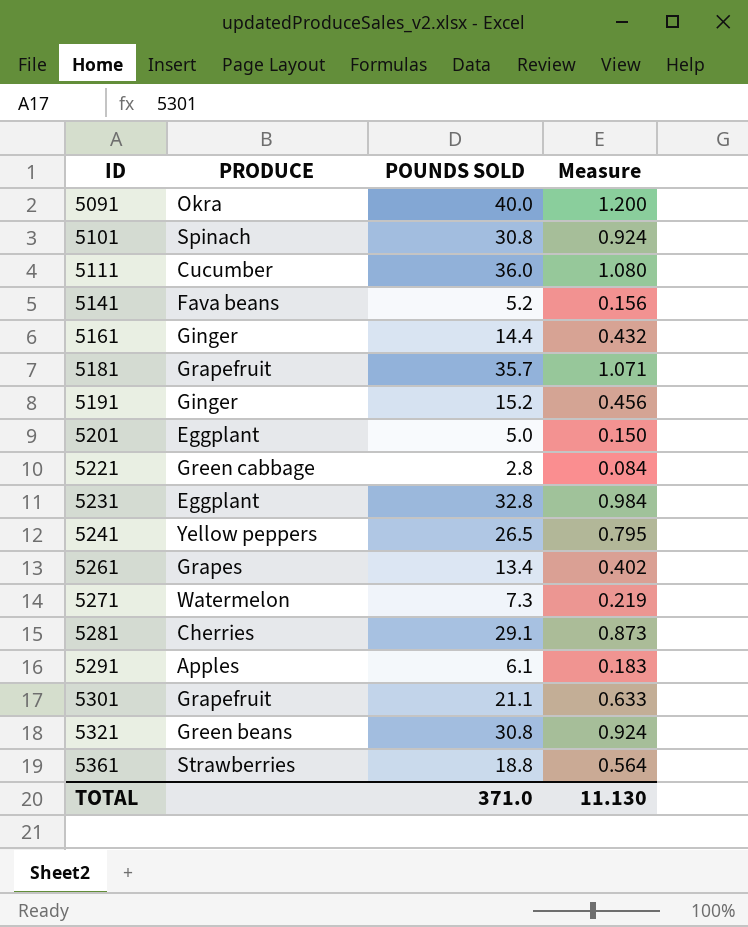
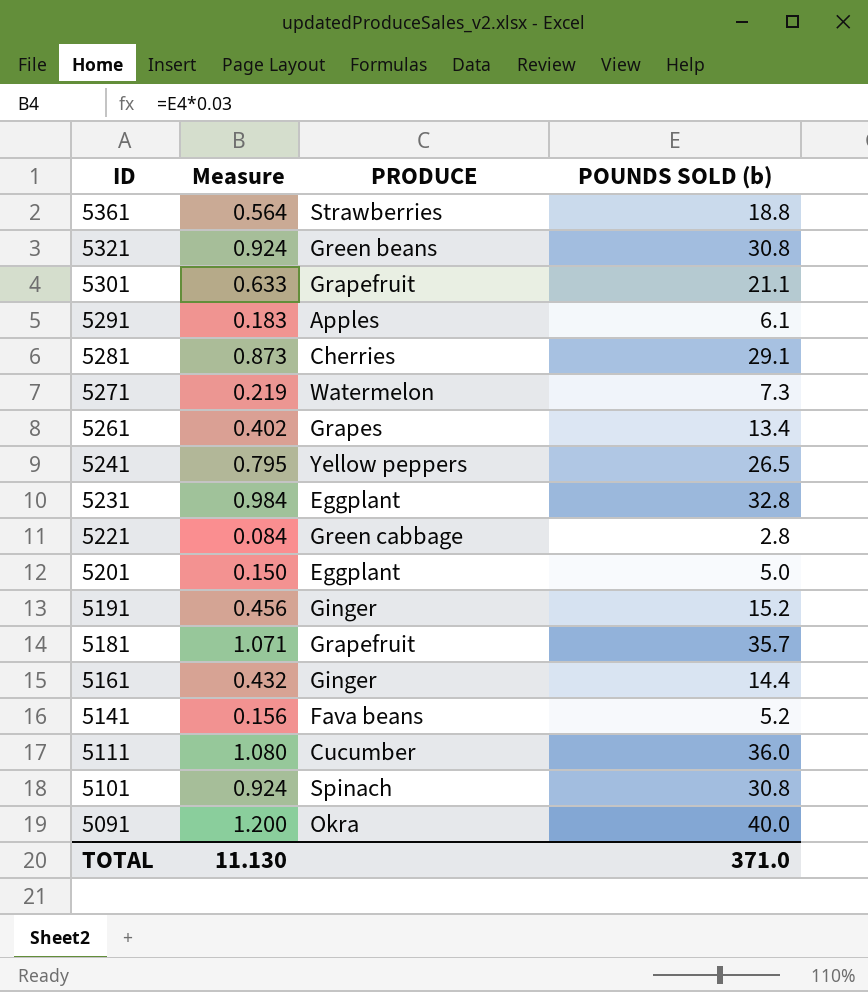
row order: ID ascending -> ID descending
column Measure | position: 4 -> 2
column name: POUNDS SOLD -> POUNDS SOLD (b)

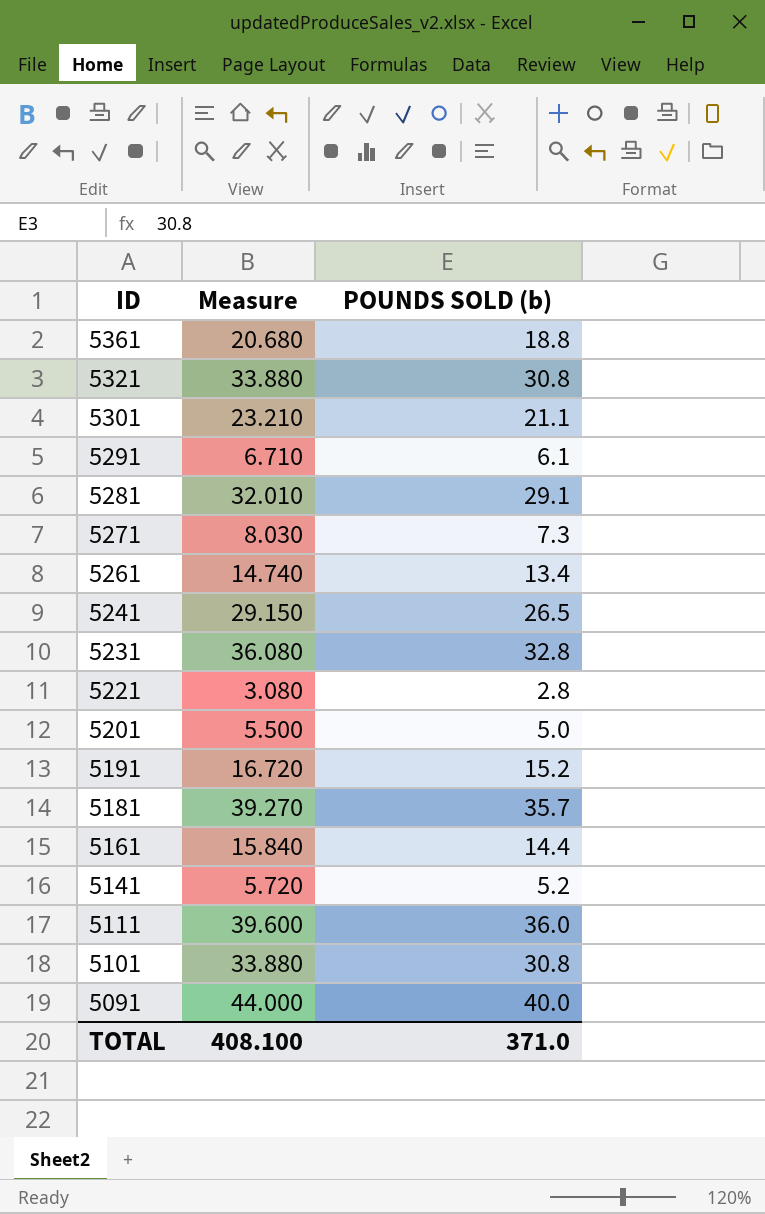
column PRODUCE | position: 3 -> none
column Measure | formula: [POUNDS SOLD (b)] * 0.03 -> [POUNDS SOLD (b)] * 1.1
TOTAL | Measure: 11.130 -> 408.100

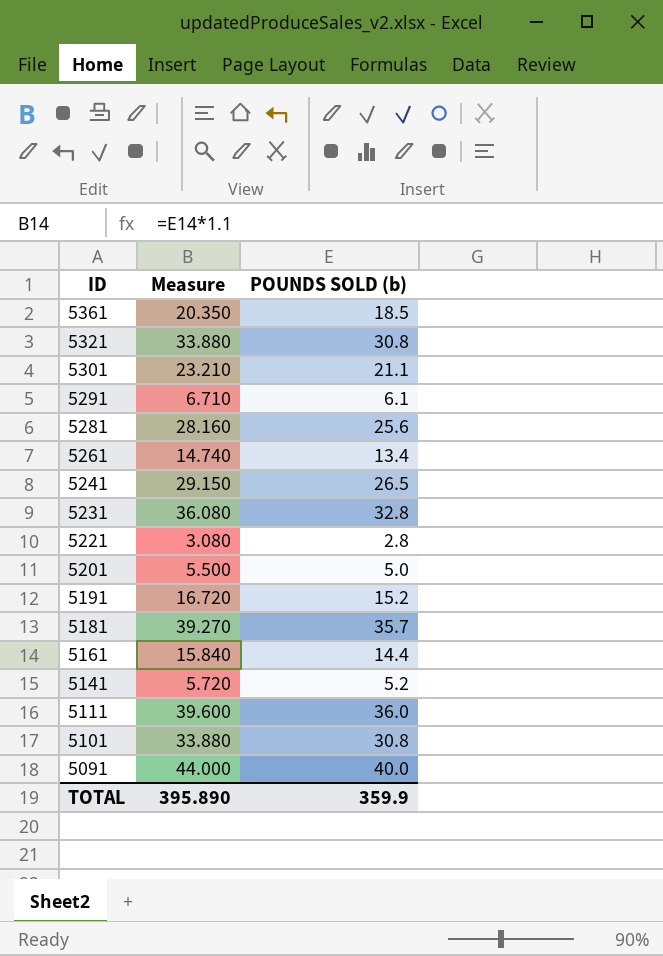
row 5271: 8.030 | 7.3 -> none
5361 | Measure: 20.680 -> 20.350
5361 | POUNDS SOLD (b): 18.8 -> 18.5
5281 | Measure: 32.010 -> 28.160
5281 | POUNDS SOLD (b): 29.1 -> 25.6
TOTAL | Measure: 408.100 -> 395.890
TOTAL | POUNDS SOLD (b): 371.0 -> 359.9

